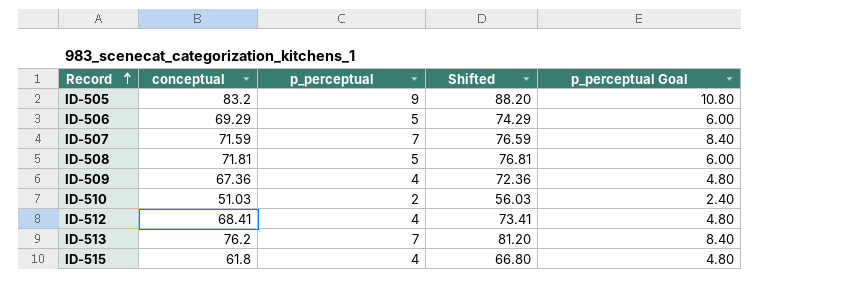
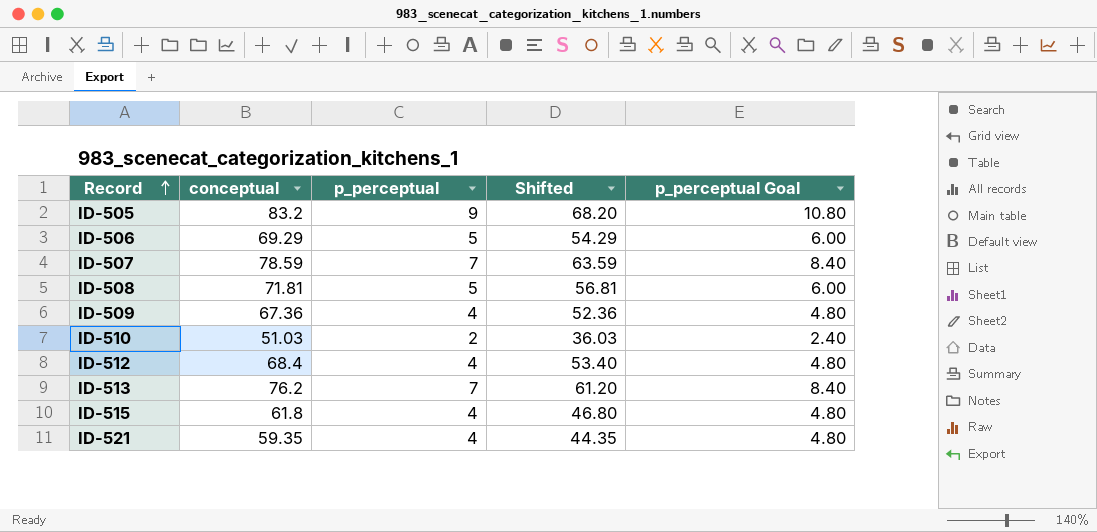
column Shifted | formula: [conceptual] + 5 -> [conceptual] - 15
ID-507 | conceptual: 71.59 -> 78.59
ID-512 | conceptual: 68.41 -> 68.4
row ID-521: none -> 59.35 | 4 | 44.35 | 4.80

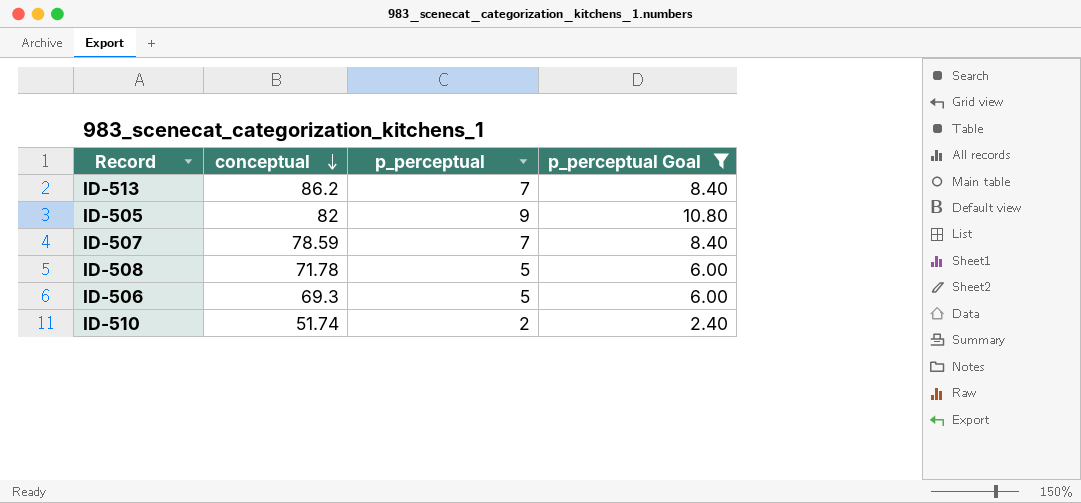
filter: none -> p_perceptual Goal != 4.80
row order: Record ascending -> conceptual descending
column Shifted | formula: [conceptual] - 15 -> none
ID-513 | conceptual: 76.2 -> 86.2
ID-505 | conceptual: 83.2 -> 82
ID-508 | conceptual: 71.81 -> 71.78
ID-506 | conceptual: 69.29 -> 69.3
ID-510 | conceptual: 51.03 -> 51.74

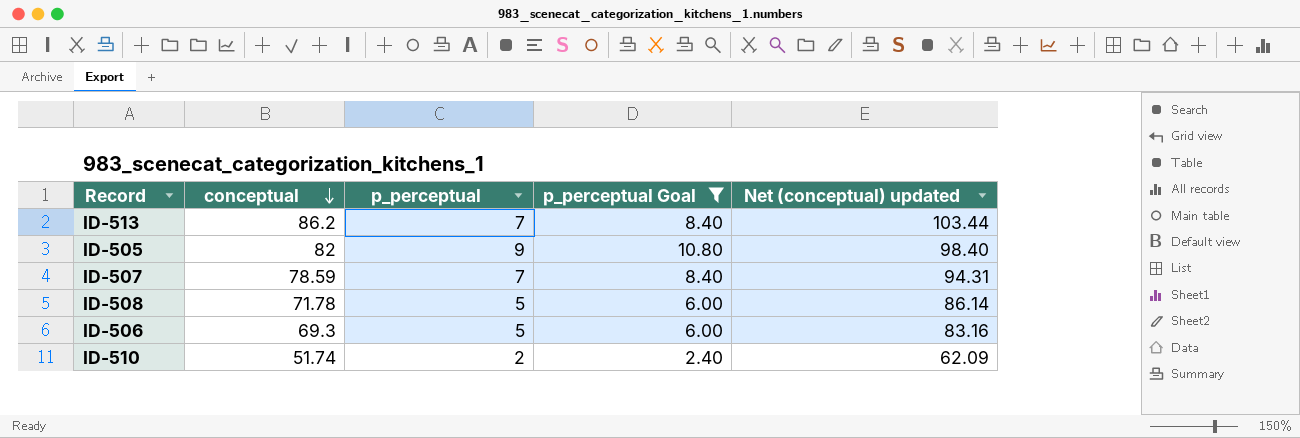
column Net (conceptual) updated | formula: none -> [conceptual] * 1.2

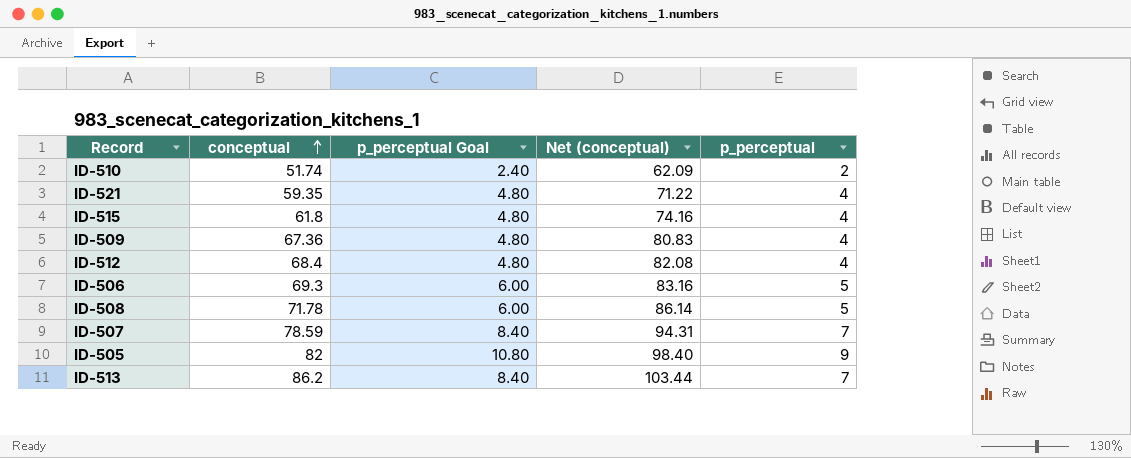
filter: p_perceptual Goal != 4.80 -> none
row order: conceptual descending -> conceptual ascending
column name: Net (conceptual) updated -> Net (conceptual)
column p_perceptual | position: 3 -> 5

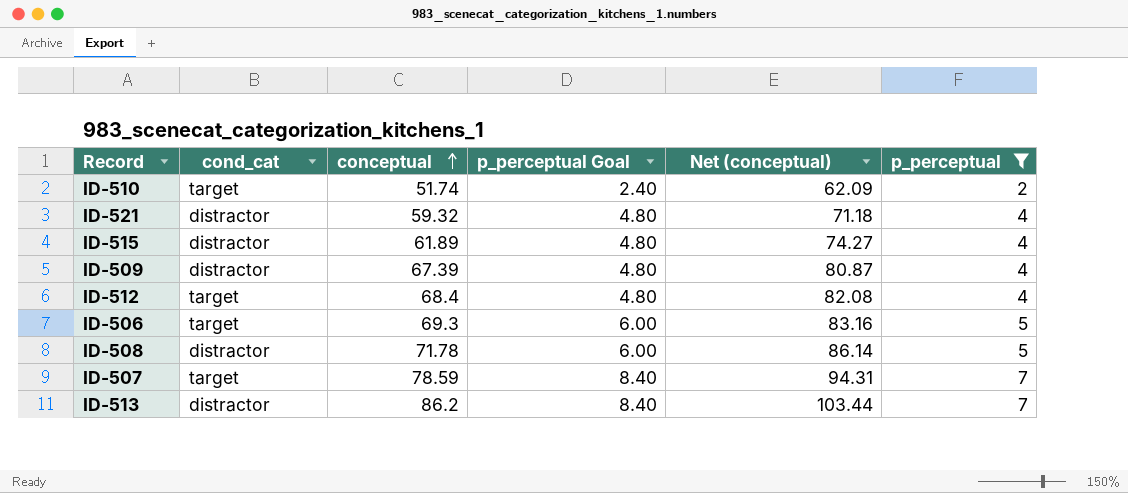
filter: none -> p_perceptual != 9
column cond_cat | position: none -> 2
ID-521 | conceptual: 59.35 -> 59.32
ID-521 | Net (conceptual): 71.22 -> 71.18
ID-515 | conceptual: 61.8 -> 61.89
ID-515 | Net (conceptual): 74.16 -> 74.27
ID-509 | conceptual: 67.36 -> 67.39
ID-509 | Net (conceptual): 80.83 -> 80.87

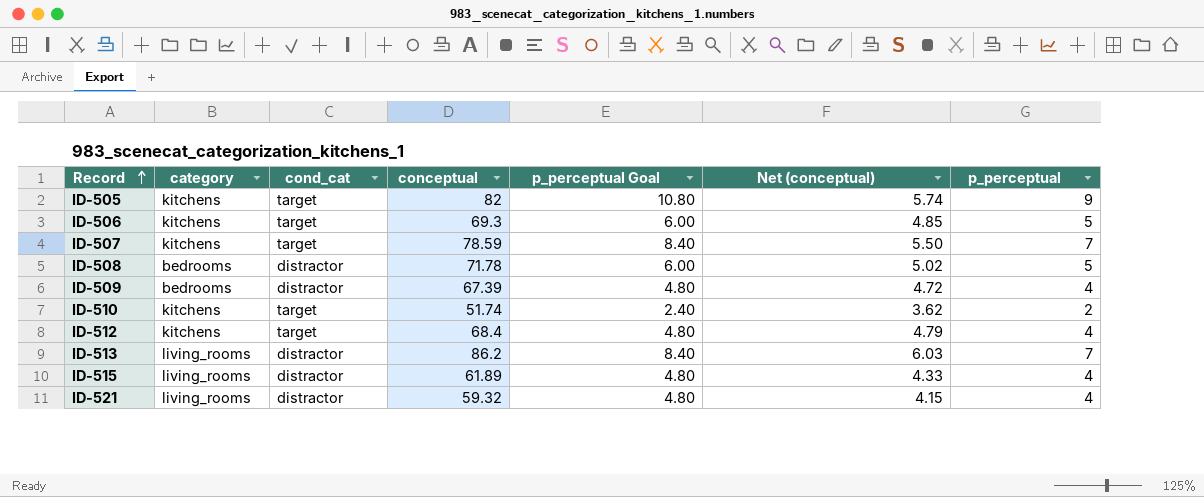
filter: p_perceptual != 9 -> none
row order: conceptual ascending -> Record ascending
column category | position: none -> 2
column Net (conceptual) | formula: [conceptual] * 1.2 -> [conceptual] * 0.07

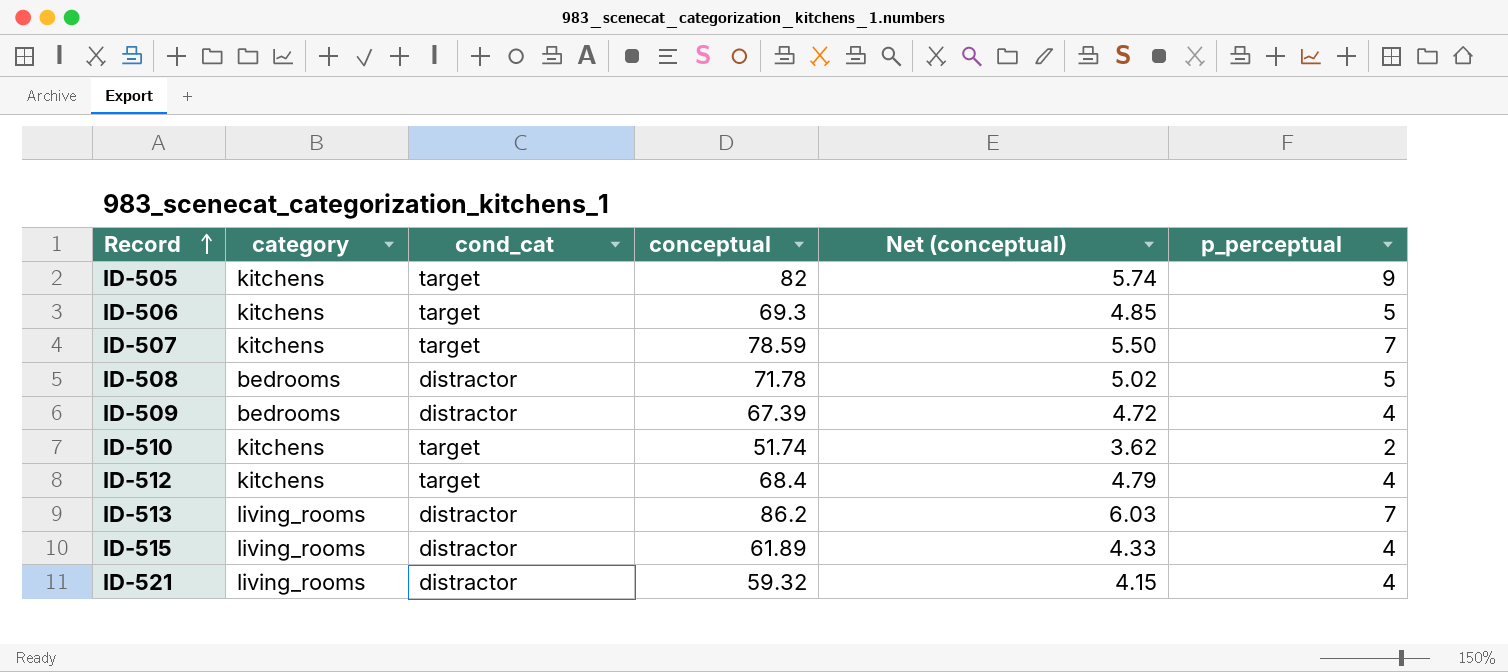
column p_perceptual Goal | formula: [p_perceptual] * 1.2 -> none

